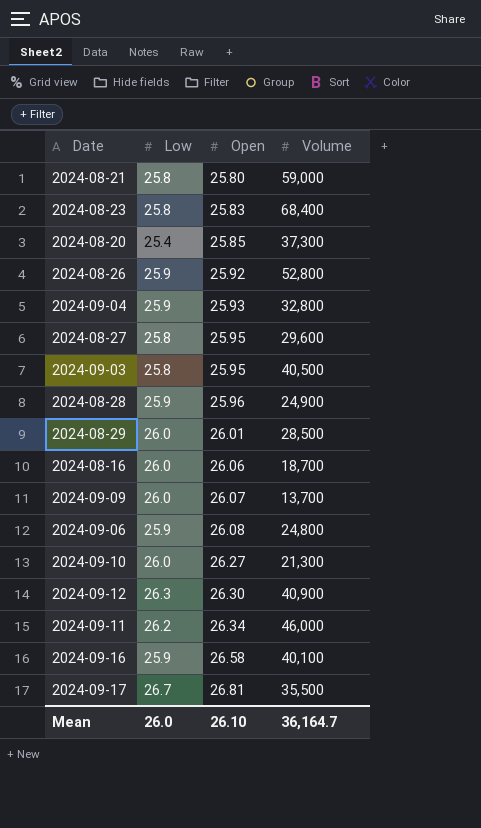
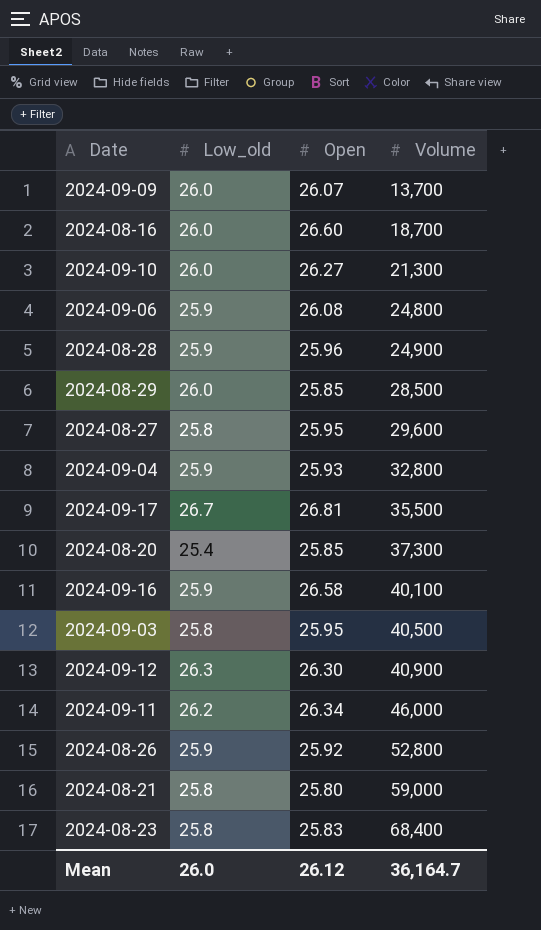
row order: Open ascending -> Volume ascending
column name: Low -> Low_old
2024-08-16 | Open: 26.06 -> 26.60
2024-08-29 | Open: 26.01 -> 25.85
Mean | Open: 26.10 -> 26.12

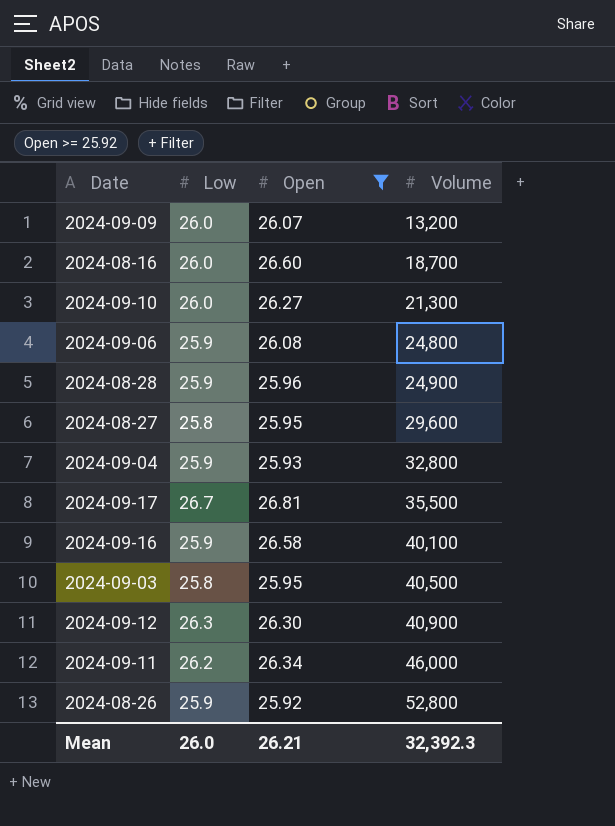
filter: none -> Open >= 25.92
column name: Low_old -> Low
2024-09-09 | Volume: 13,700 -> 13,200
Mean | Open: 26.12 -> 26.21
Mean | Volume: 36,164.7 -> 32,392.3

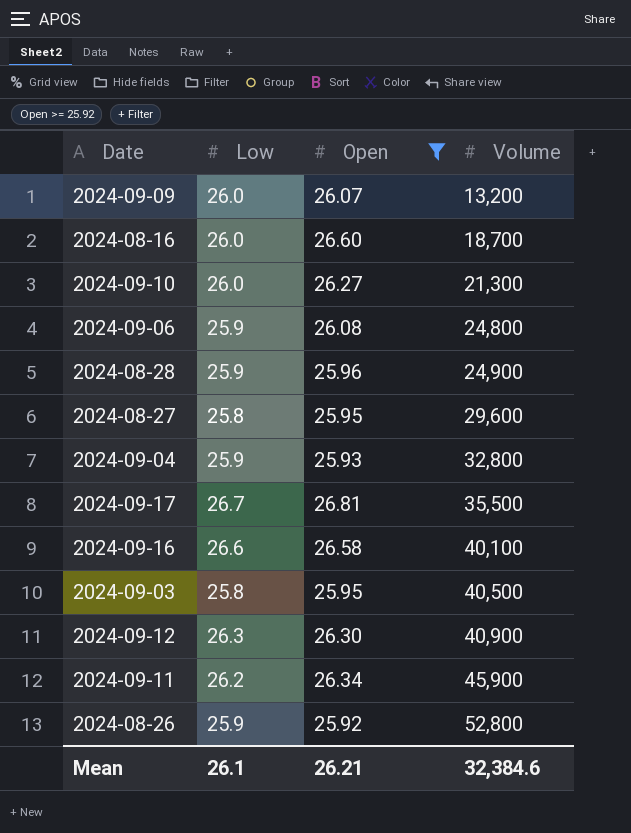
2024-09-16 | Low: 25.9 -> 26.6
2024-09-11 | Volume: 46,000 -> 45,900
Mean | Low: 26.0 -> 26.1
Mean | Volume: 32,392.3 -> 32,384.6

